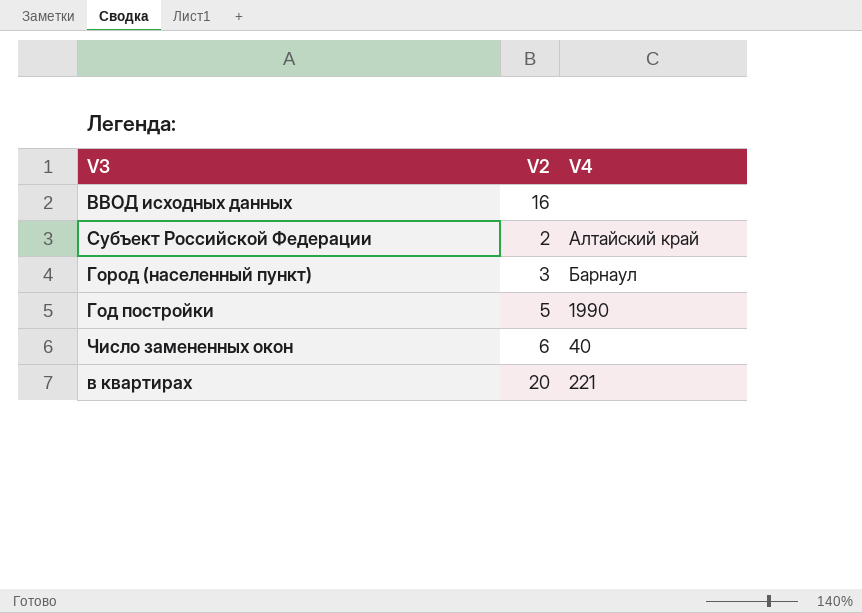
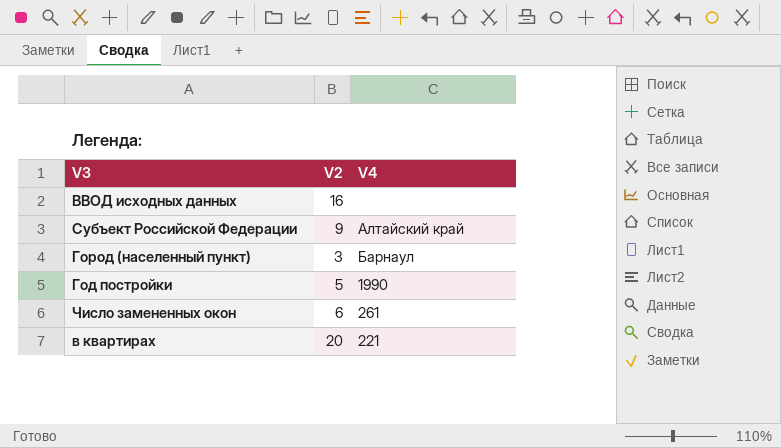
Субъект Российской Федерации | V2: 2 -> 9
Число замененных окон | V4: 40 -> 261

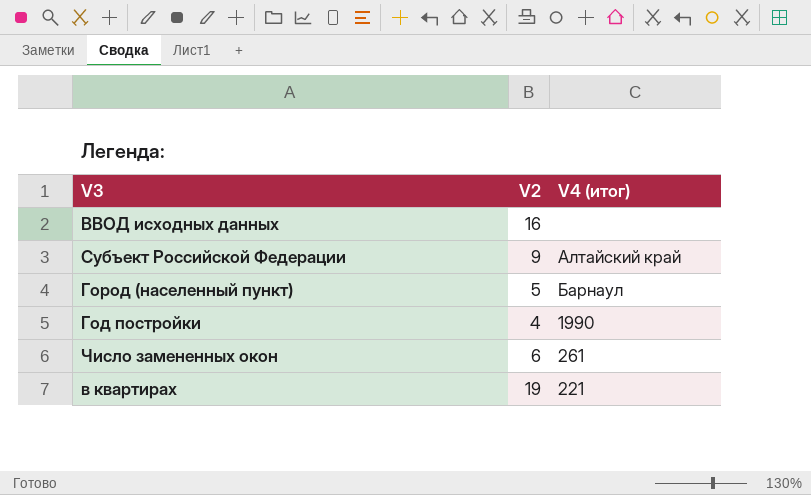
column name: V4 -> V4 (итог)
Город (населенный пункт) | V2: 3 -> 5
Год постройки | V2: 5 -> 4
в квартирах | V2: 20 -> 19

